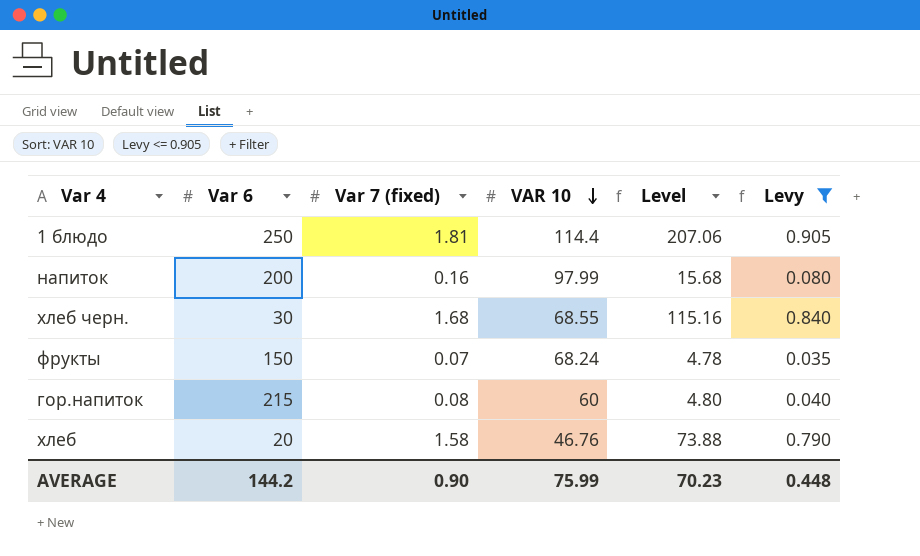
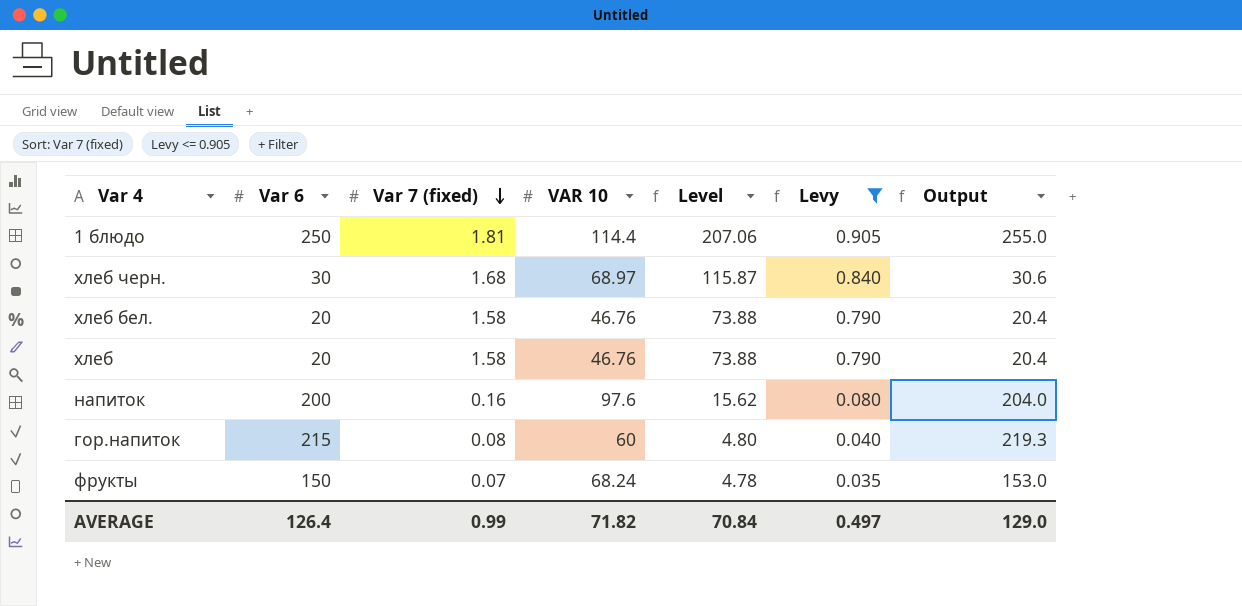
row order: VAR 10 descending -> Var 7 (fixed) descending
column Output | formula: none -> [Var 6] * 1.02
хлеб черн. | VAR 10: 68.55 -> 68.97
хлеб черн. | Level: 115.16 -> 115.87
row хлеб бел.: none -> 20 | 1.58 | 46.76 | 73.88 | 0.790 | 20.4
напиток | VAR 10: 97.99 -> 97.6
напиток | Level: 15.68 -> 15.62
AVERAGE | Var 6: 144.2 -> 126.4
AVERAGE | Var 7 (fixed): 0.90 -> 0.99
AVERAGE | VAR 10: 75.99 -> 71.82
AVERAGE | Level: 70.23 -> 70.84
AVERAGE | Levy: 0.448 -> 0.497

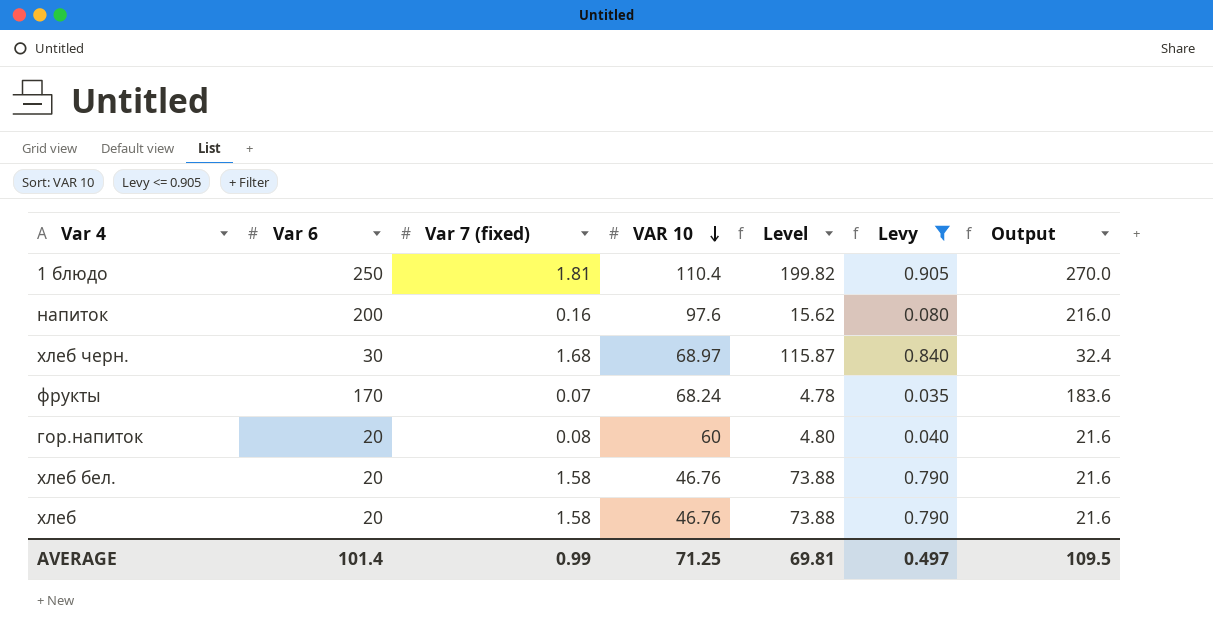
row order: Var 7 (fixed) descending -> VAR 10 descending
column Output | formula: [Var 6] * 1.02 -> [Var 6] * 1.08
1 блюдо | VAR 10: 114.4 -> 110.4
1 блюдо | Level: 207.06 -> 199.82
фрукты | Var 6: 150 -> 170
гор.напиток | Var 6: 215 -> 20
AVERAGE | Var 6: 126.4 -> 101.4
AVERAGE | VAR 10: 71.82 -> 71.25
AVERAGE | Level: 70.84 -> 69.81
AVERAGE | Output: 129.0 -> 109.5

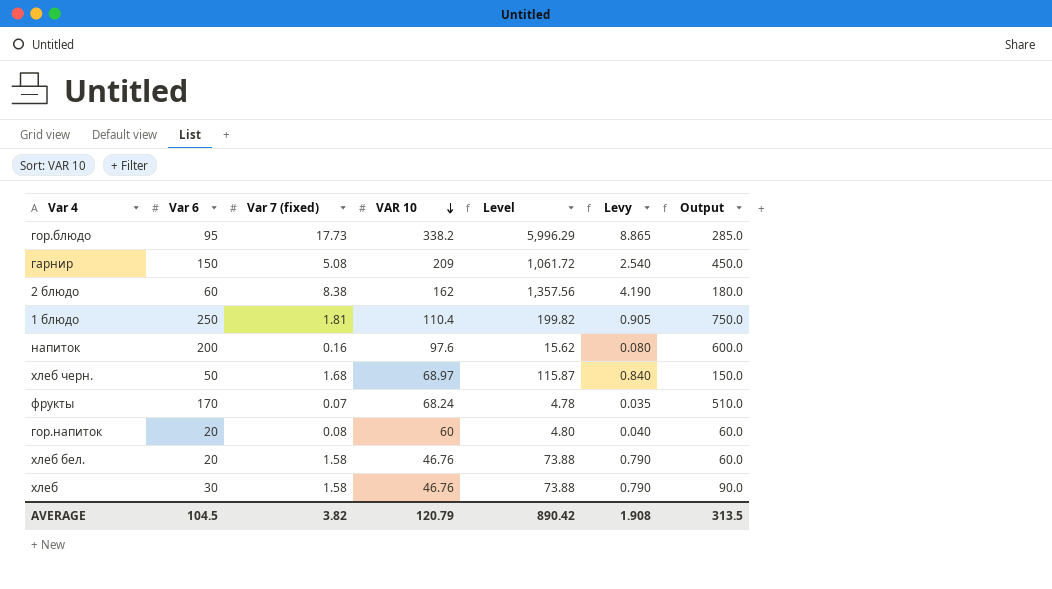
filter: Levy <= 0.905 -> none
column Output | formula: [Var 6] * 1.08 -> [Var 6] * 3
хлеб черн. | Var 6: 30 -> 50
хлеб | Var 6: 20 -> 30
AVERAGE | Var 6: 101.4 -> 104.5
AVERAGE | Var 7 (fixed): 0.99 -> 3.82
AVERAGE | VAR 10: 71.25 -> 120.79
AVERAGE | Level: 69.81 -> 890.42
AVERAGE | Levy: 0.497 -> 1.908
AVERAGE | Output: 109.5 -> 313.5

